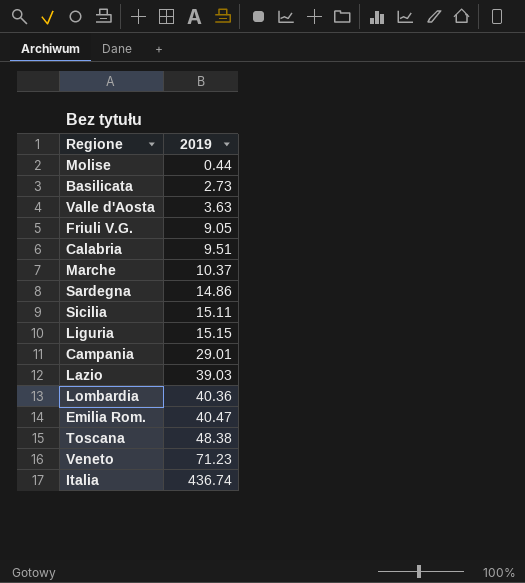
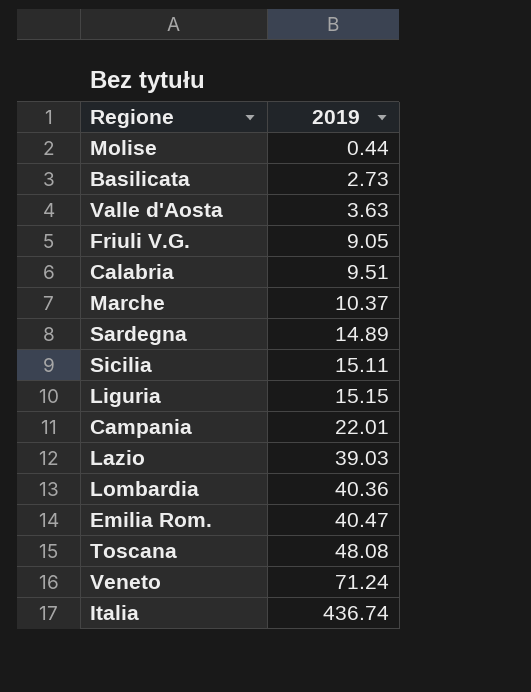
Sardegna | 2019: 14.86 -> 14.89
Campania | 2019: 29.01 -> 22.01
Toscana | 2019: 48.38 -> 48.08
Veneto | 2019: 71.23 -> 71.24

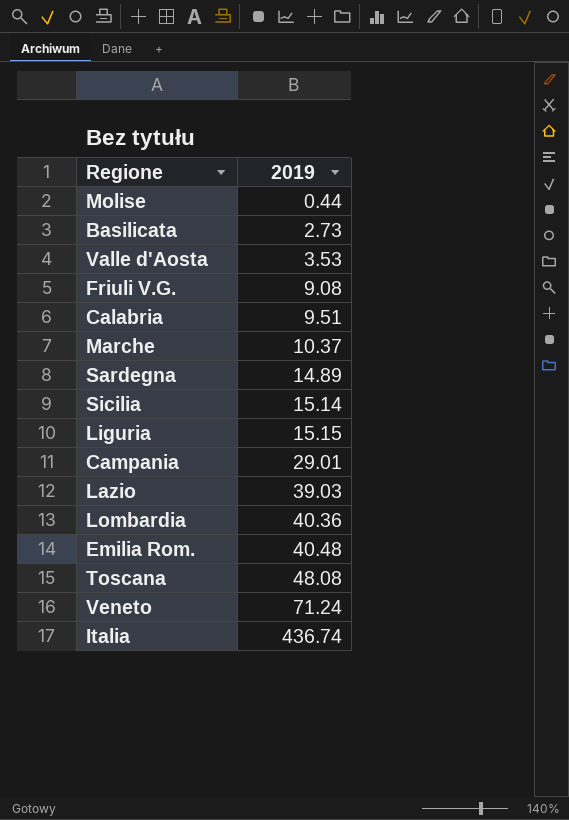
Valle d'Aosta | 2019: 3.63 -> 3.53
Friuli V.G. | 2019: 9.05 -> 9.08
Sicilia | 2019: 15.11 -> 15.14
Campania | 2019: 22.01 -> 29.01
Emilia Rom. | 2019: 40.47 -> 40.48

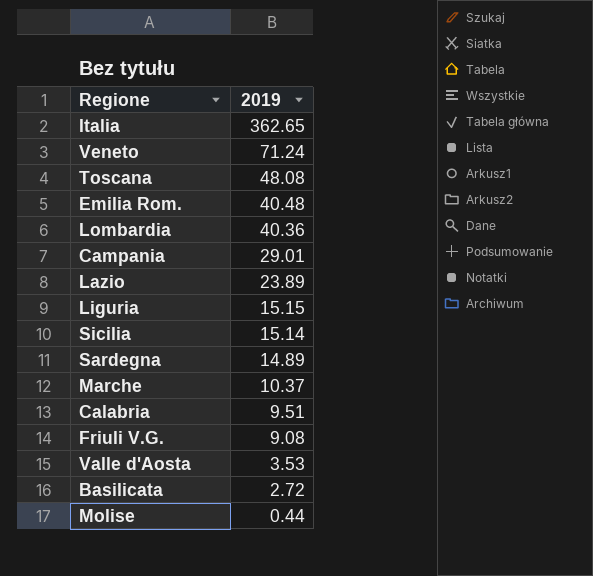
row order: 2019 ascending -> 2019 descending
Italia | 2019: 436.74 -> 362.65
Lazio | 2019: 39.03 -> 23.89
Basilicata | 2019: 2.73 -> 2.72

